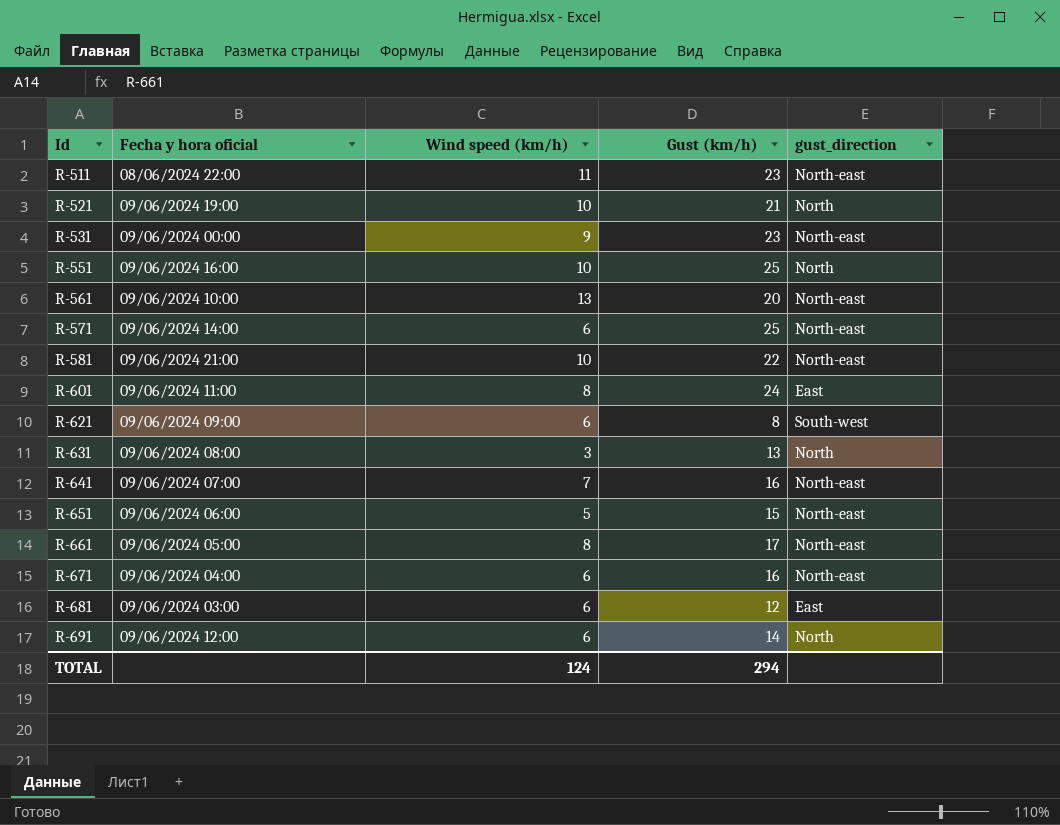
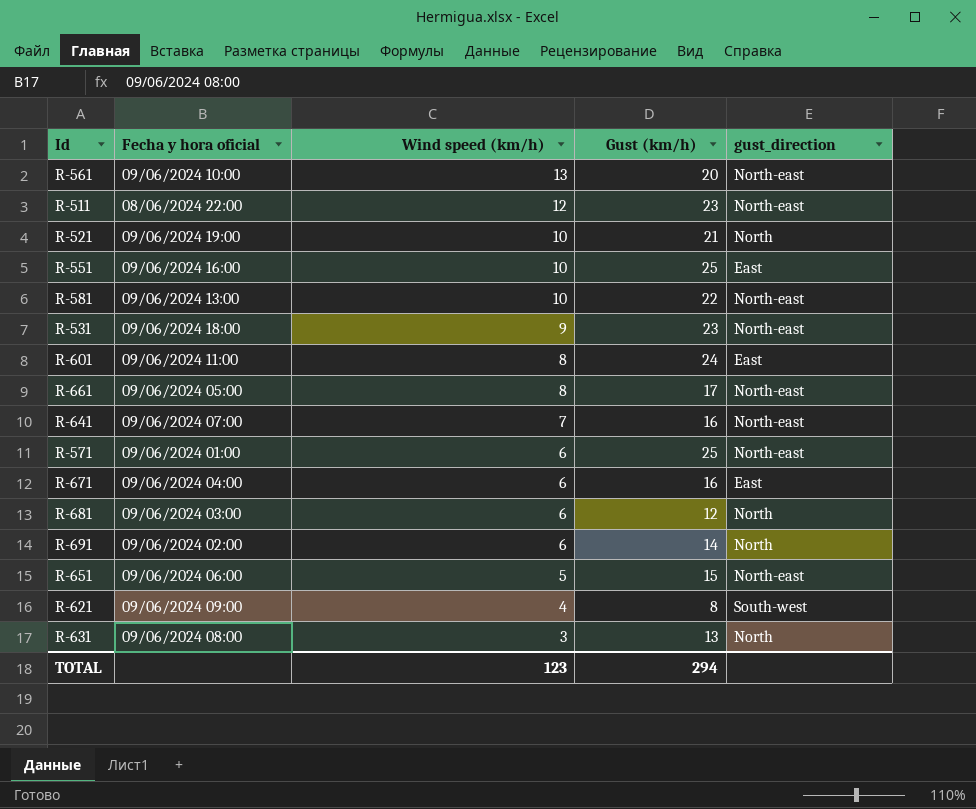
row order: Id ascending -> Wind speed (km/h) descending
R-511 | Wind speed (km/h): 11 -> 12
R-551 | gust_direction: North -> East
R-581 | Fecha y hora oficial: 09/06/2024 21:00 -> 09/06/2024 13:00
R-531 | Fecha y hora oficial: 09/06/2024 00:00 -> 09/06/2024 18:00
R-571 | Fecha y hora oficial: 09/06/2024 14:00 -> 09/06/2024 01:00
R-671 | gust_direction: North-east -> East
R-681 | gust_direction: East -> North
R-691 | Fecha y hora oficial: 09/06/2024 12:00 -> 09/06/2024 02:00
R-621 | Wind speed (km/h): 6 -> 4
TOTAL | Wind speed (km/h): 124 -> 123

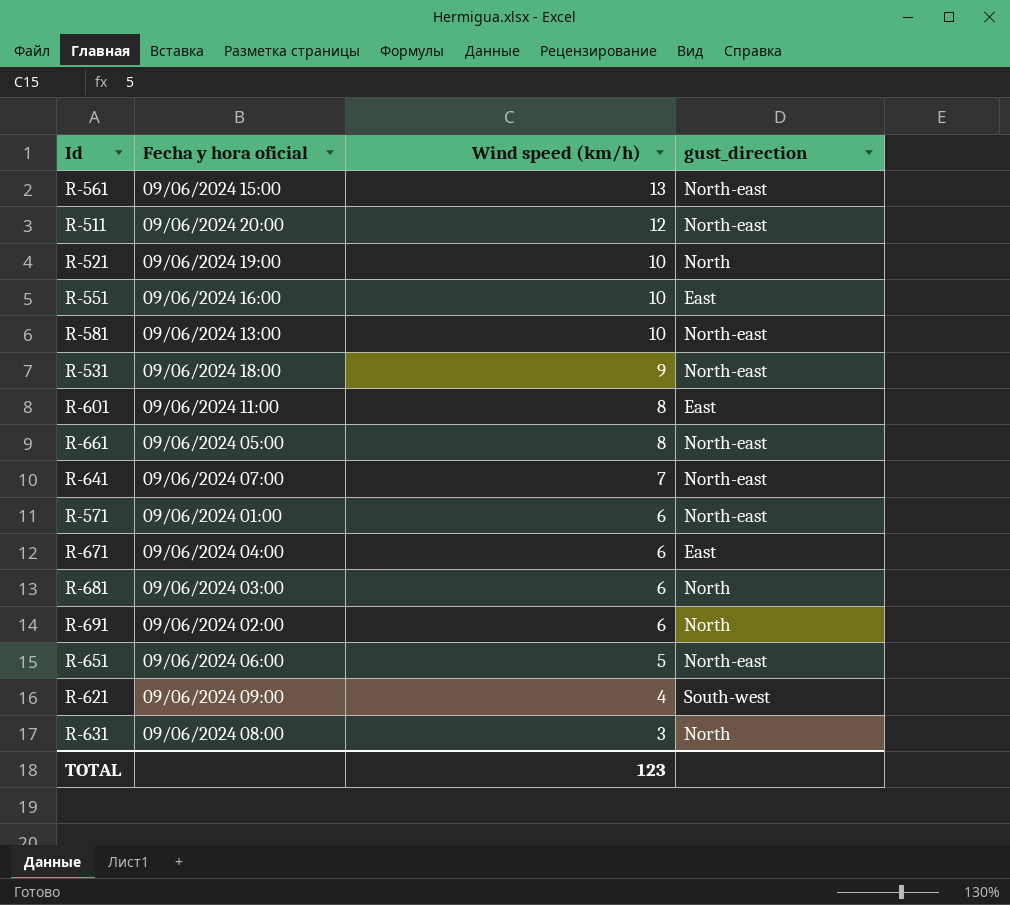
column Gust (km/h) | position: 4 -> none
R-561 | Fecha y hora oficial: 09/06/2024 10:00 -> 09/06/2024 15:00
R-511 | Fecha y hora oficial: 08/06/2024 22:00 -> 09/06/2024 20:00

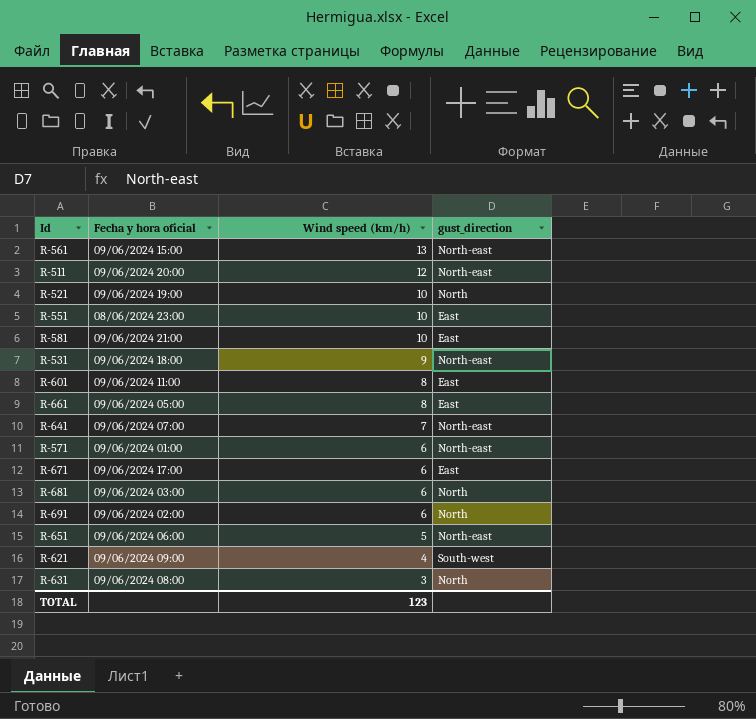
R-551 | Fecha y hora oficial: 09/06/2024 16:00 -> 08/06/2024 23:00
R-581 | Fecha y hora oficial: 09/06/2024 13:00 -> 09/06/2024 21:00
R-581 | gust_direction: North-east -> East
R-661 | gust_direction: North-east -> East
R-671 | Fecha y hora oficial: 09/06/2024 04:00 -> 09/06/2024 17:00

